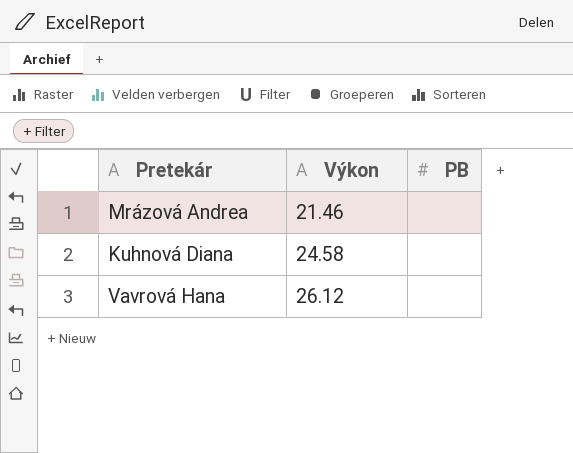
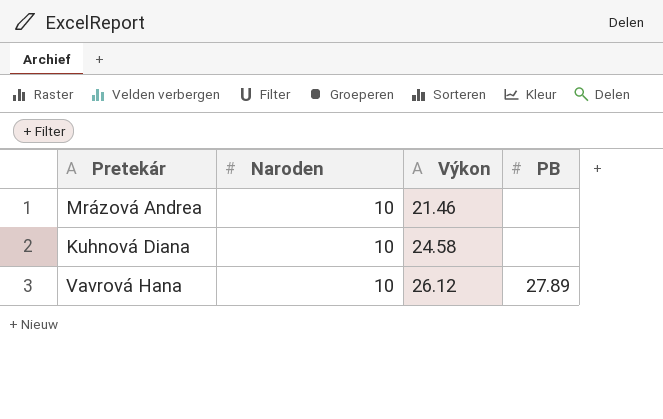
column Naroden | position: none -> 2
Vavrová Hana | PB: none -> 27.89

